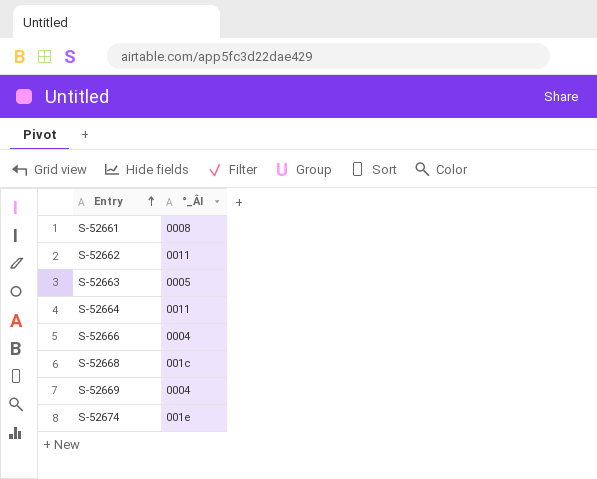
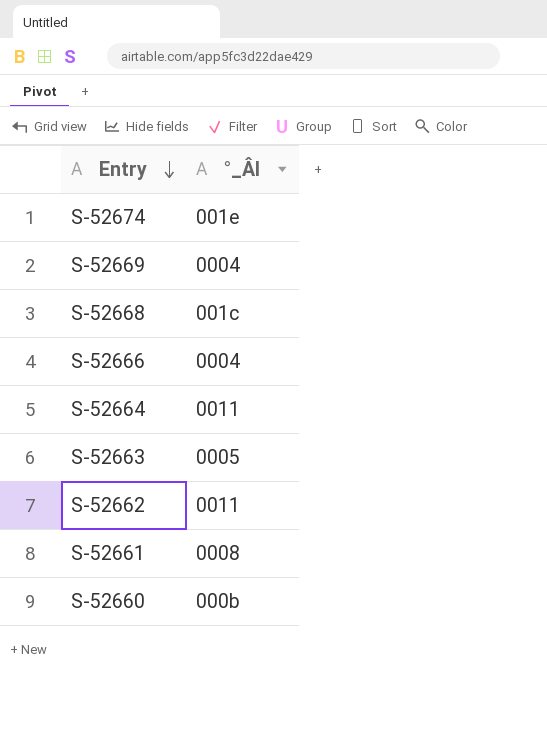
row order: Entry ascending -> Entry descending
row S-52660: none -> 000b

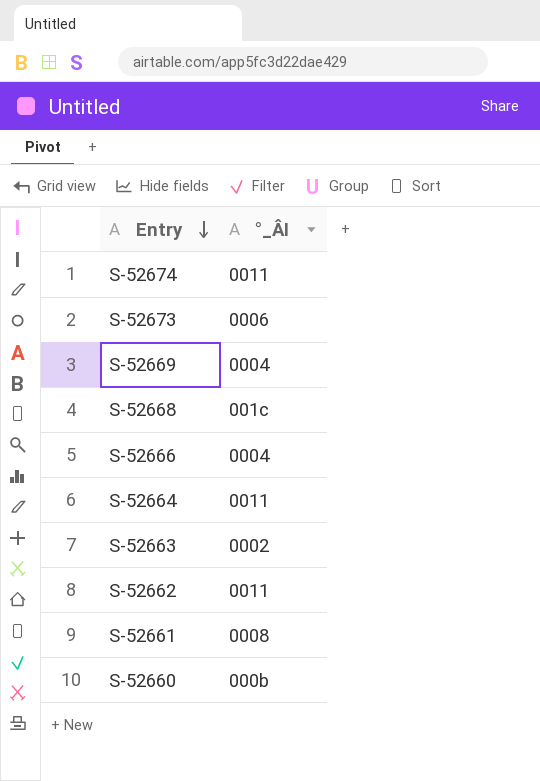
S-52674 | °_ÂI: 001e -> 0011
row S-52673: none -> 0006
S-52663 | °_ÂI: 0005 -> 0002

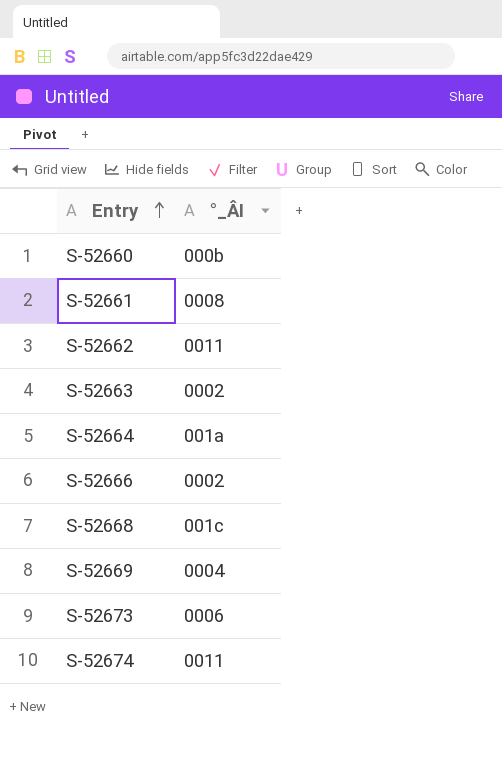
row order: Entry descending -> Entry ascending
S-52664 | °_ÂI: 0011 -> 001a
S-52666 | °_ÂI: 0004 -> 0002

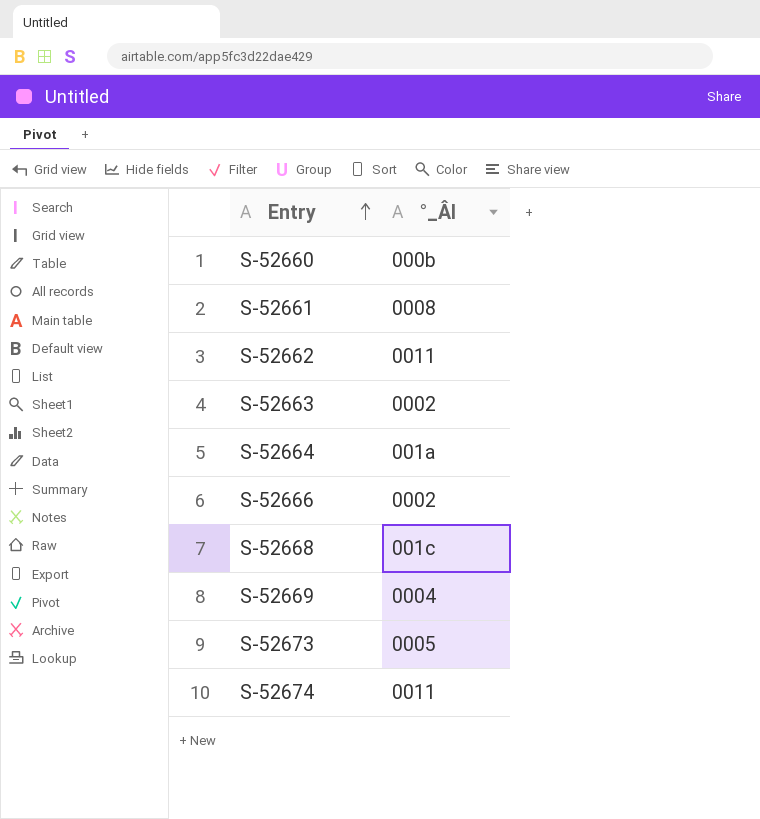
S-52673 | °_ÂI: 0006 -> 0005

